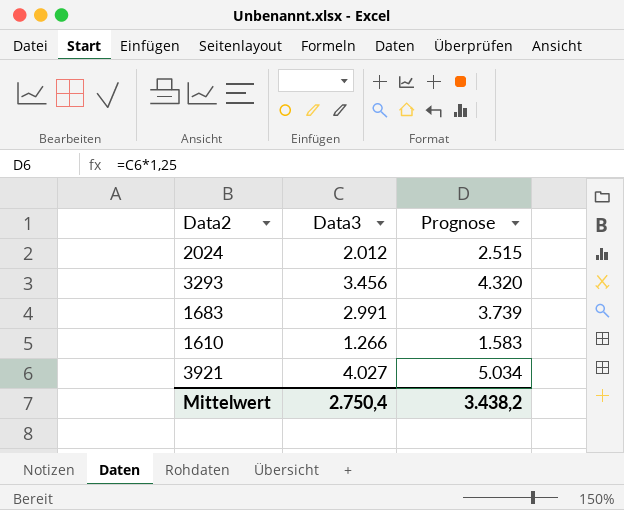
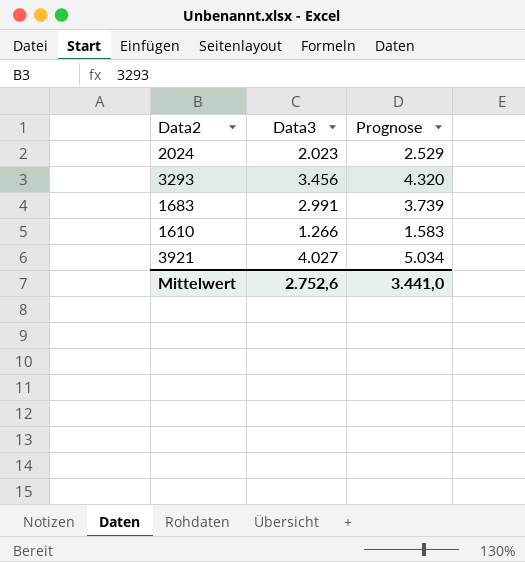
2024 | Data3: 2.012 -> 2.023
2024 | Prognose: 2.515 -> 2.529
Mittelwert | Data3: 2.750,4 -> 2.752,6
Mittelwert | Prognose: 3.438,2 -> 3.441,0

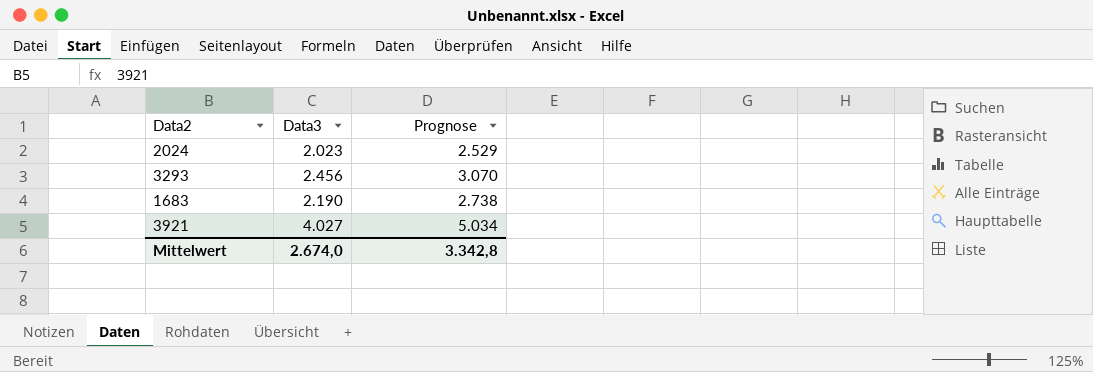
row 1610: 1.266 | 1.583 -> none
3293 | Data3: 3.456 -> 2.456
3293 | Prognose: 4.320 -> 3.070
1683 | Data3: 2.991 -> 2.190
1683 | Prognose: 3.739 -> 2.738
Mittelwert | Data3: 2.752,6 -> 2.674,0
Mittelwert | Prognose: 3.441,0 -> 3.342,8

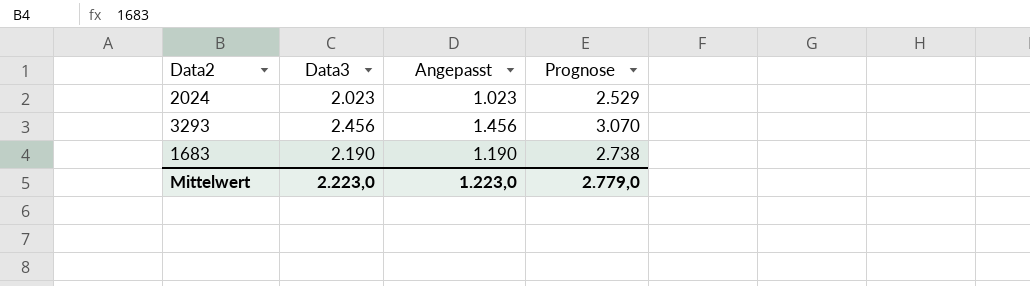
column Angepasst | formula: none -> [Data3] - 1000
row 3921: 4.027 | 5.034 -> none
Mittelwert | Data3: 2.674,0 -> 2.223,0
Mittelwert | Prognose: 3.342,8 -> 2.779,0

